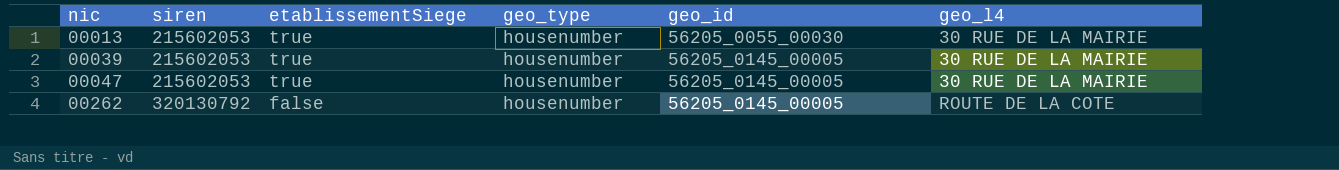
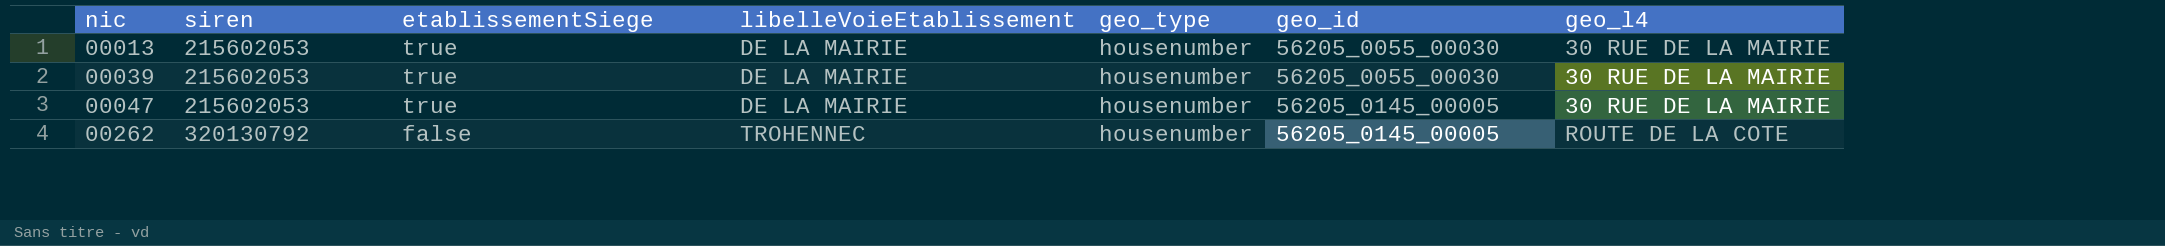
column libelleVoieEtablissement | position: none -> 4
00039 | geo_id: 56205_0145_00005 -> 56205_0055_00030

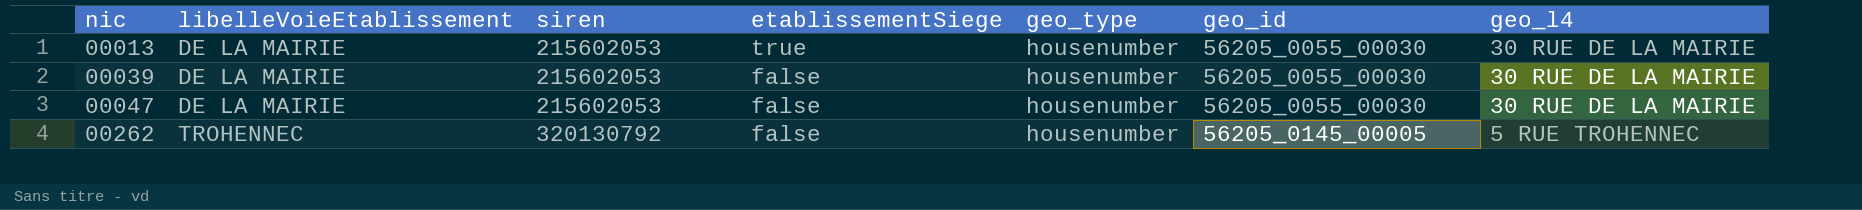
column libelleVoieEtablissement | position: 4 -> 2
00039 | etablissementSiege: true -> false
00047 | etablissementSiege: true -> false
00047 | geo_id: 56205_0145_00005 -> 56205_0055_00030
00262 | geo_l4: ROUTE DE LA COTE -> 5 RUE TROHENNEC

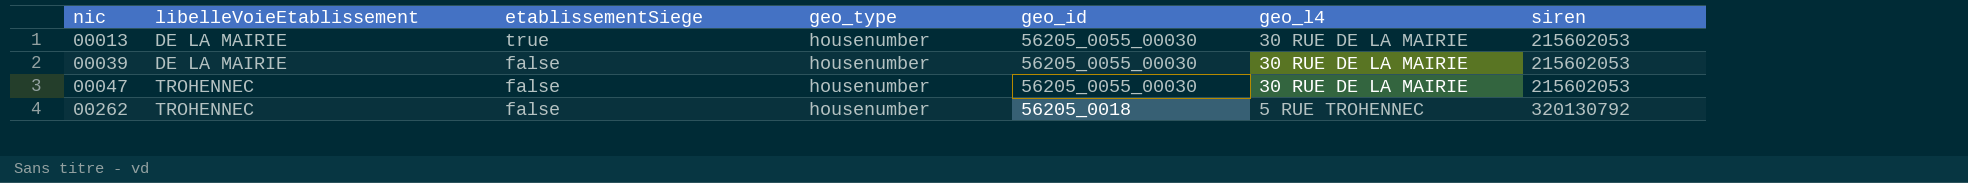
column siren | position: 3 -> 7
00047 | libelleVoieEtablissement: DE LA MAIRIE -> TROHENNEC
00262 | geo_id: 56205_0145_00005 -> 56205_0018

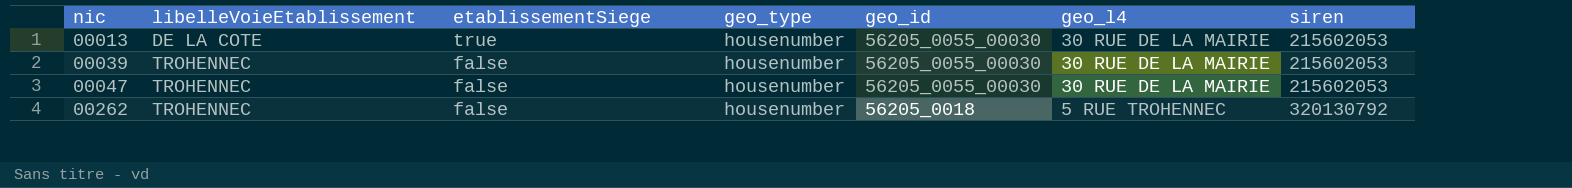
00013 | libelleVoieEtablissement: DE LA MAIRIE -> DE LA COTE
00039 | libelleVoieEtablissement: DE LA MAIRIE -> TROHENNEC

